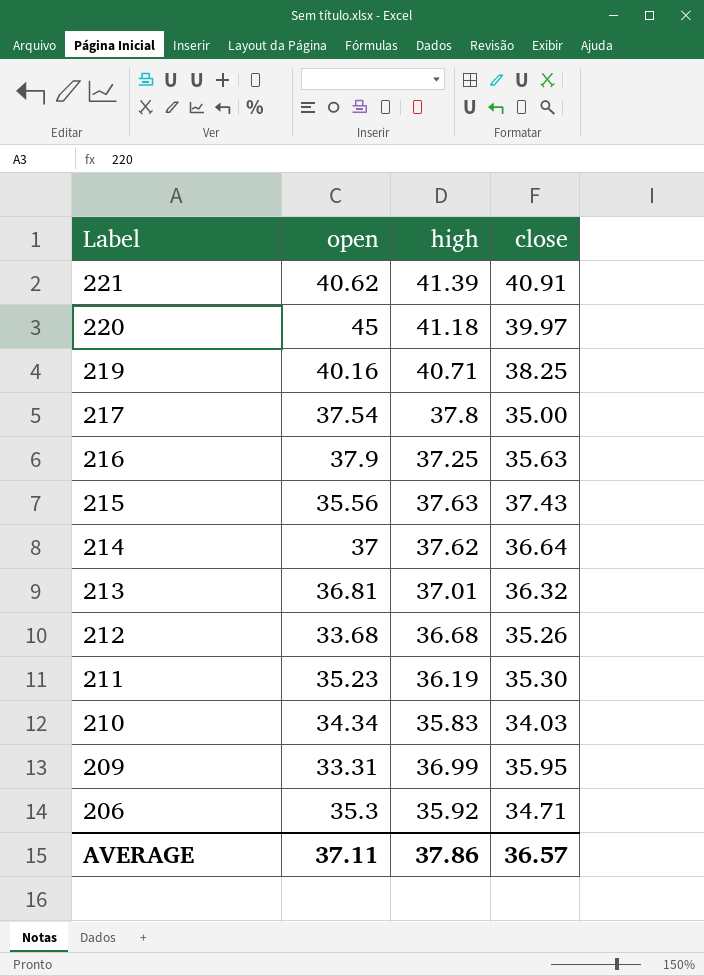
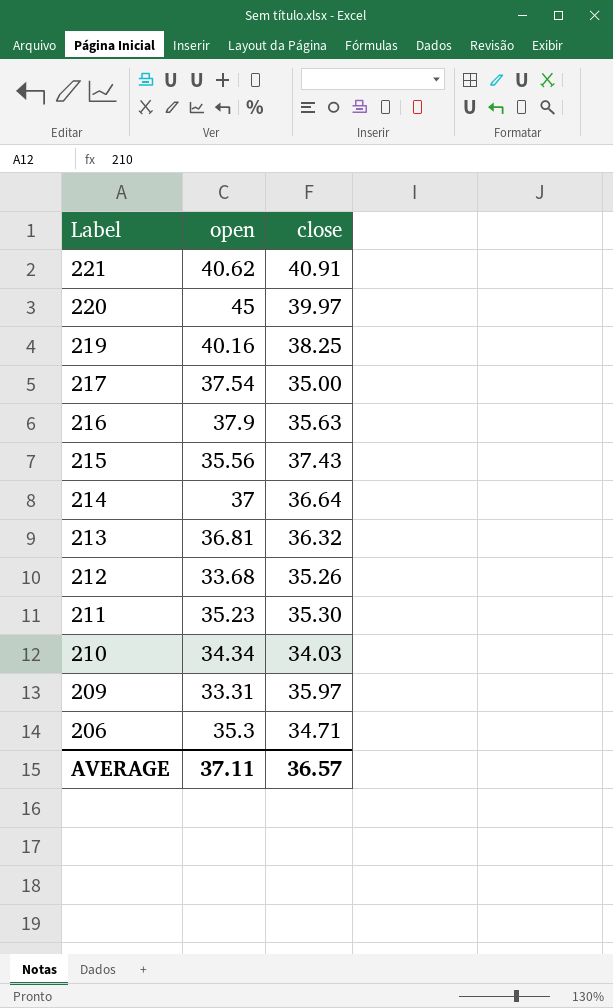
column high | position: 3 -> none
209 | close: 35.95 -> 35.97

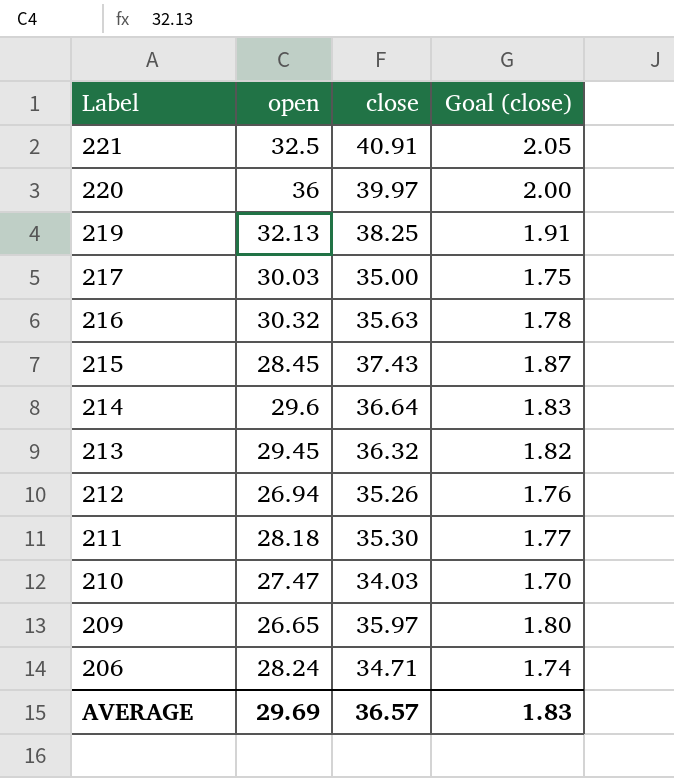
column Goal (close) | formula: none -> [close] * 0.05
221 | open: 40.62 -> 32.5
220 | open: 45 -> 36
219 | open: 40.16 -> 32.13
217 | open: 37.54 -> 30.03
216 | open: 37.9 -> 30.32
215 | open: 35.56 -> 28.45
214 | open: 37 -> 29.6
213 | open: 36.81 -> 29.45
212 | open: 33.68 -> 26.94
211 | open: 35.23 -> 28.18
210 | open: 34.34 -> 27.47
209 | open: 33.31 -> 26.65
206 | open: 35.3 -> 28.24
AVERAGE | open: 37.11 -> 29.69

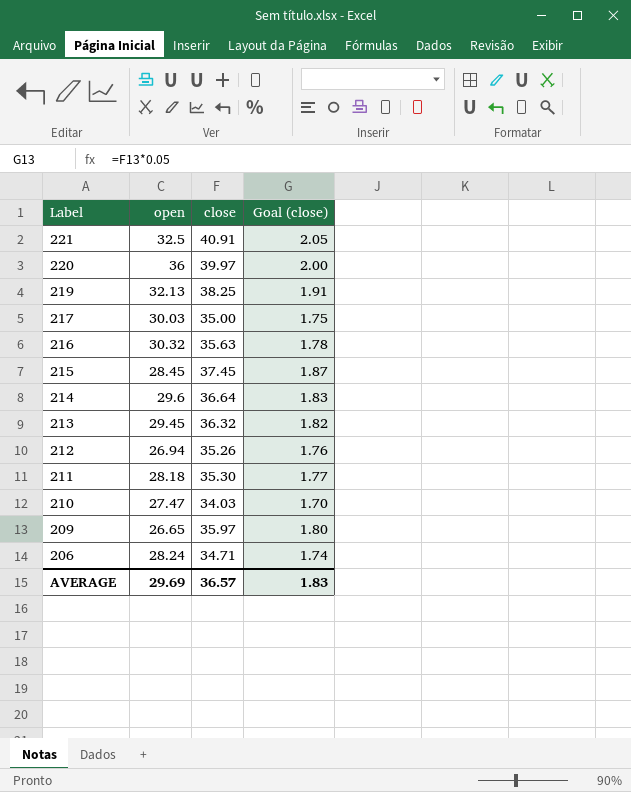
215 | close: 37.43 -> 37.45

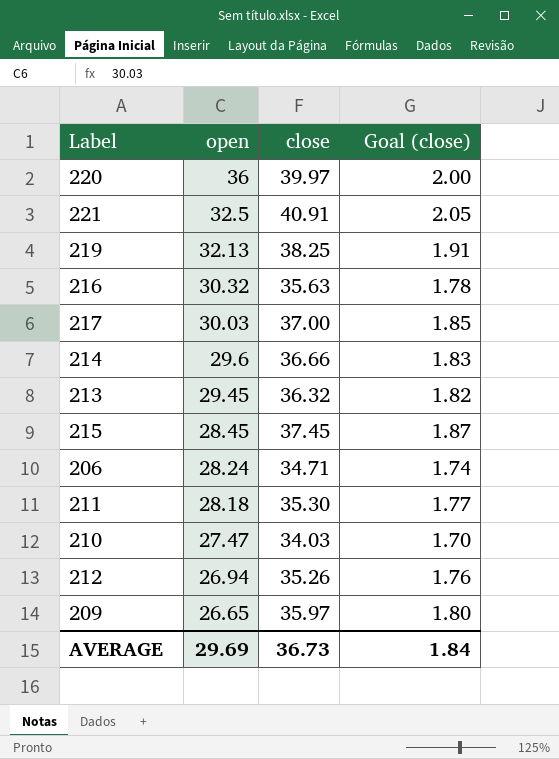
row order: Label descending -> open descending
217 | close: 35.00 -> 37.00
217 | Goal (close): 1.75 -> 1.85
214 | close: 36.64 -> 36.66
AVERAGE | close: 36.57 -> 36.73
AVERAGE | Goal (close): 1.83 -> 1.84

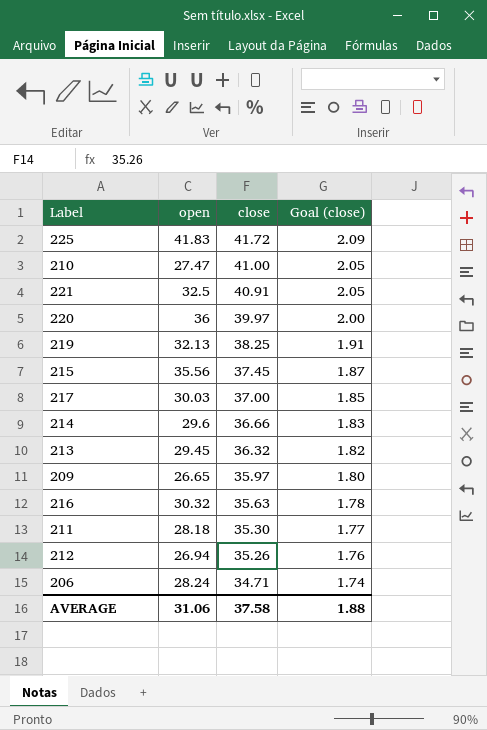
row order: open descending -> close descending
row 225: none -> 41.83 | 41.72 | 2.09
210 | close: 34.03 -> 41.00
210 | Goal (close): 1.70 -> 2.05
215 | open: 28.45 -> 35.56
AVERAGE | open: 29.69 -> 31.06
AVERAGE | close: 36.73 -> 37.58
AVERAGE | Goal (close): 1.84 -> 1.88

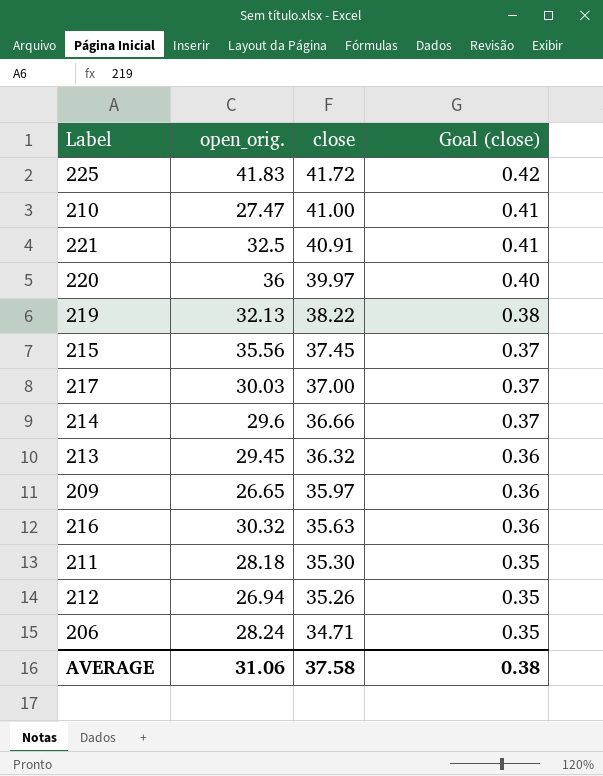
column name: open -> open_orig.
column Goal (close) | formula: [close] * 0.05 -> [close] * 0.01
219 | close: 38.25 -> 38.22
AVERAGE | Goal (close): 1.88 -> 0.38

